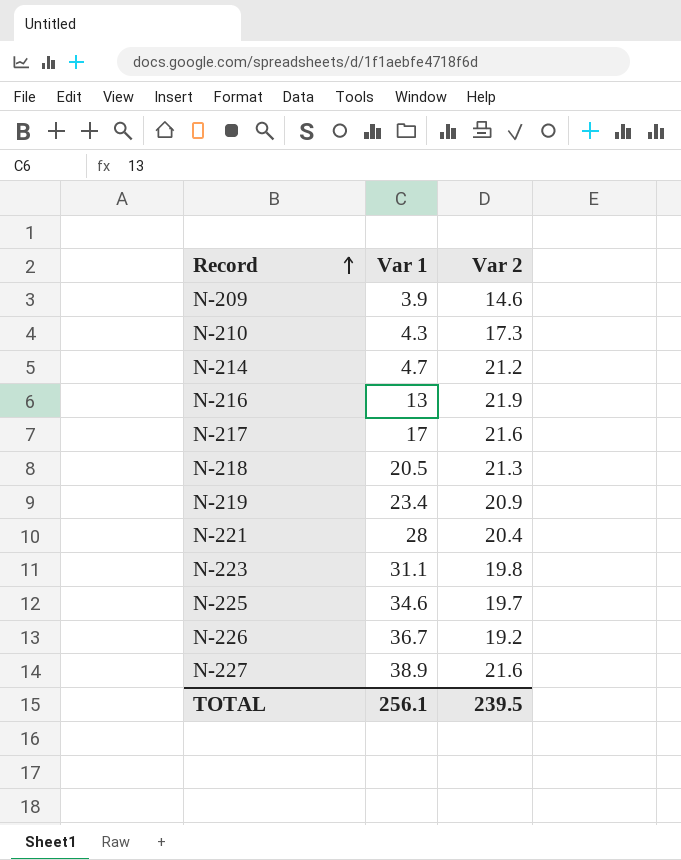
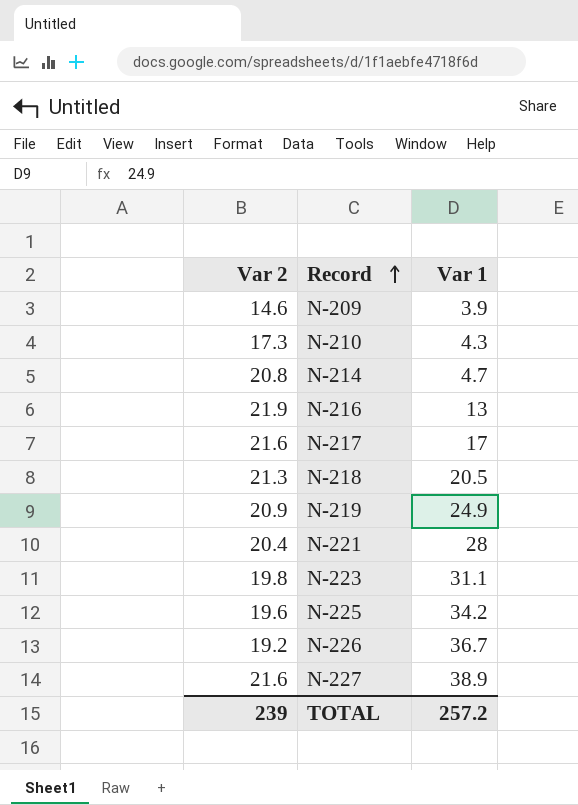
column Var 2 | position: 3 -> 1
N-214 | Var 2: 21.2 -> 20.8
N-219 | Var 1: 23.4 -> 24.9
N-225 | Var 2: 19.7 -> 19.6
N-225 | Var 1: 34.6 -> 34.2
TOTAL | Var 2: 239.5 -> 239
TOTAL | Var 1: 256.1 -> 257.2

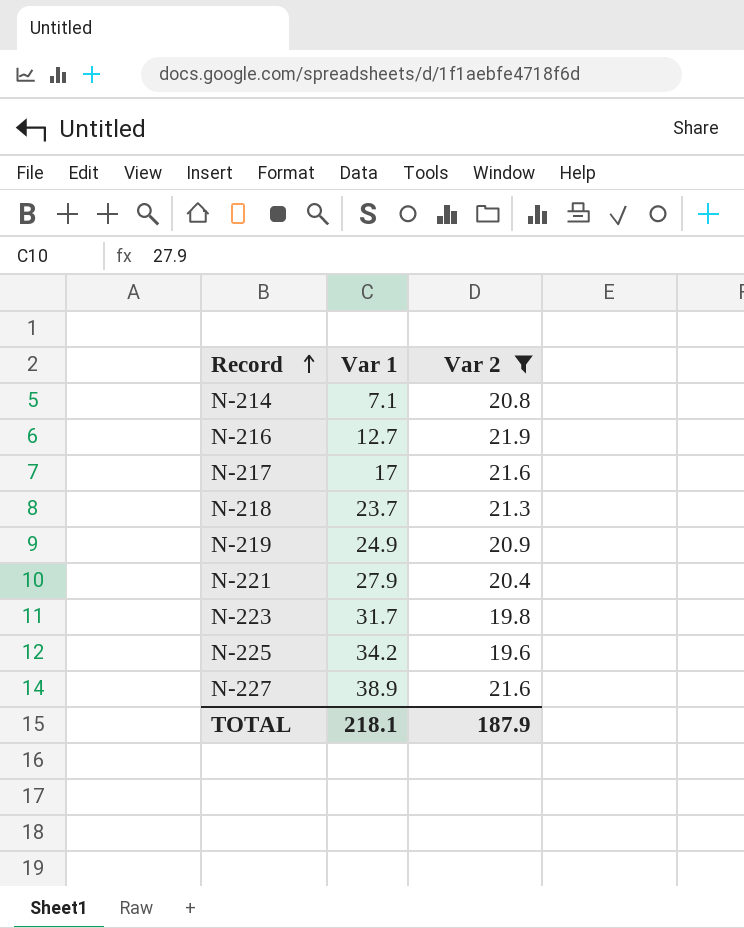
filter: none -> Var 2 >= 19.6
column Var 2 | position: 1 -> 3
N-214 | Var 1: 4.7 -> 7.1
N-216 | Var 1: 13 -> 12.7
N-218 | Var 1: 20.5 -> 23.7
N-221 | Var 1: 28 -> 27.9
N-223 | Var 1: 31.1 -> 31.7
TOTAL | Var 1: 257.2 -> 218.1
TOTAL | Var 2: 239 -> 187.9

